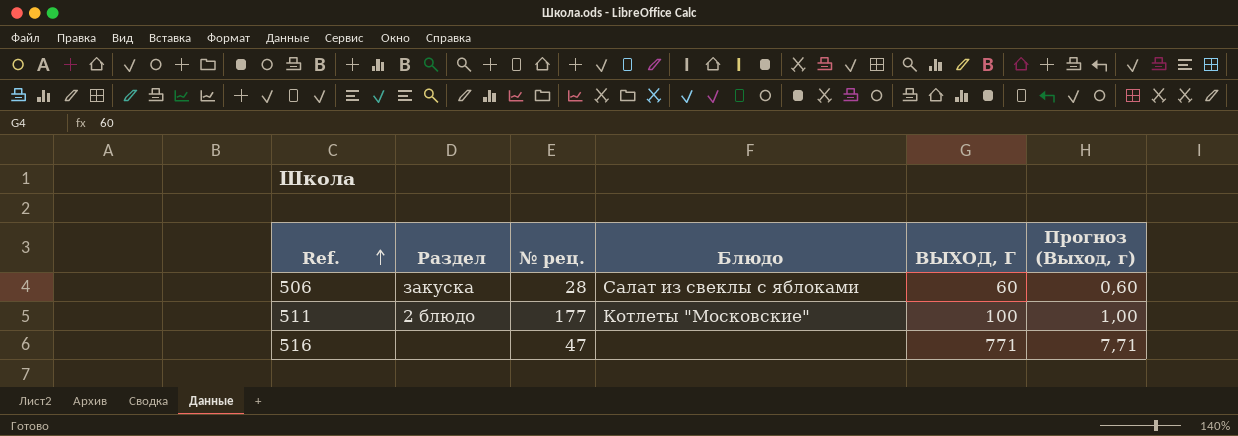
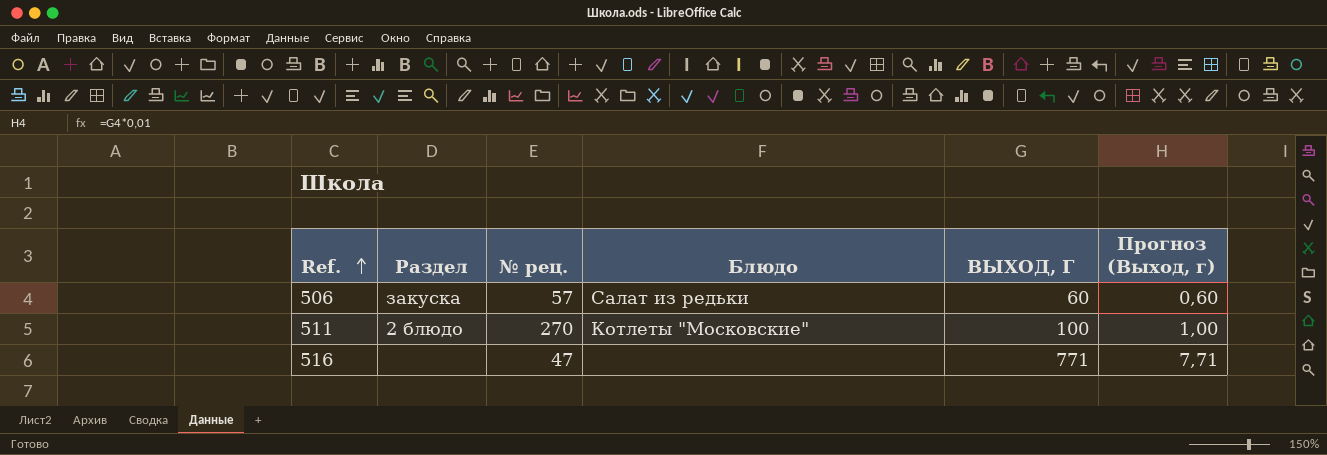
506 | № рец.: 28 -> 57
506 | Блюдо: Салат из свеклы с яблоками -> Салат из редьки
511 | № рец.: 177 -> 270

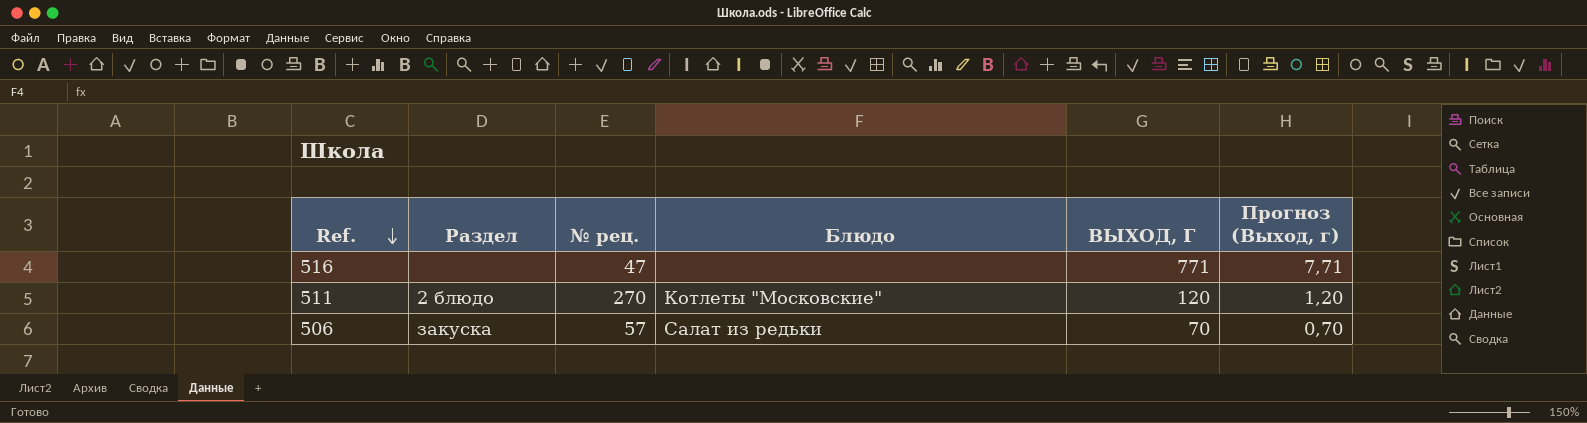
row order: Ref. ascending -> Ref. descending
511 | ВЫХОД, Г: 100 -> 120
511 | Прогноз (Выход, г): 1,00 -> 1,20
506 | ВЫХОД, Г: 60 -> 70
506 | Прогноз (Выход, г): 0,60 -> 0,70

